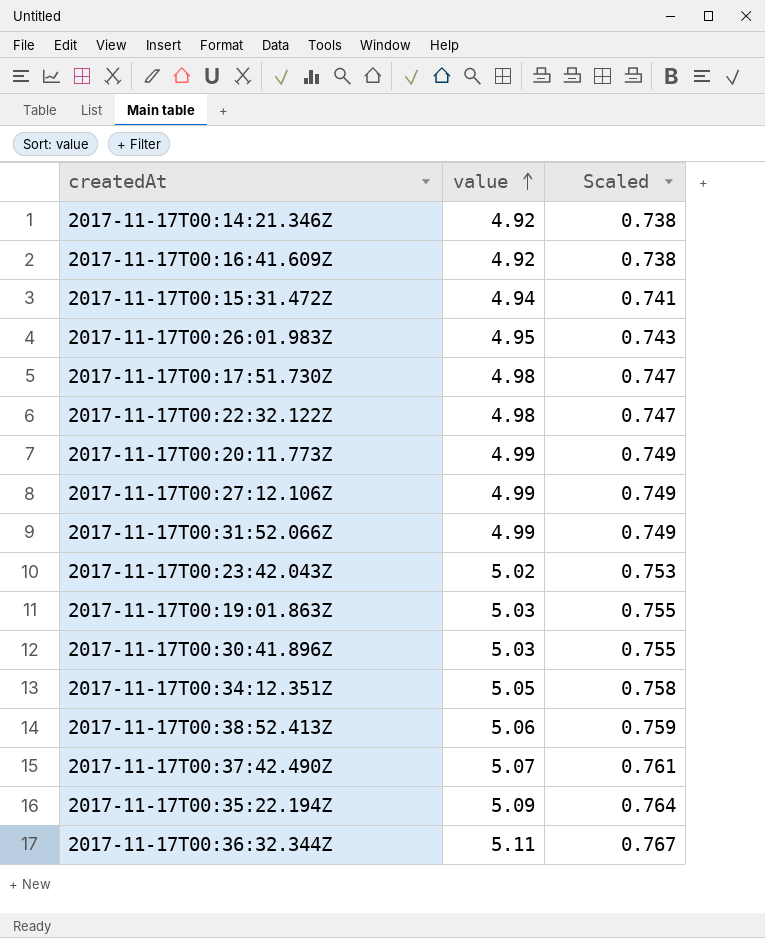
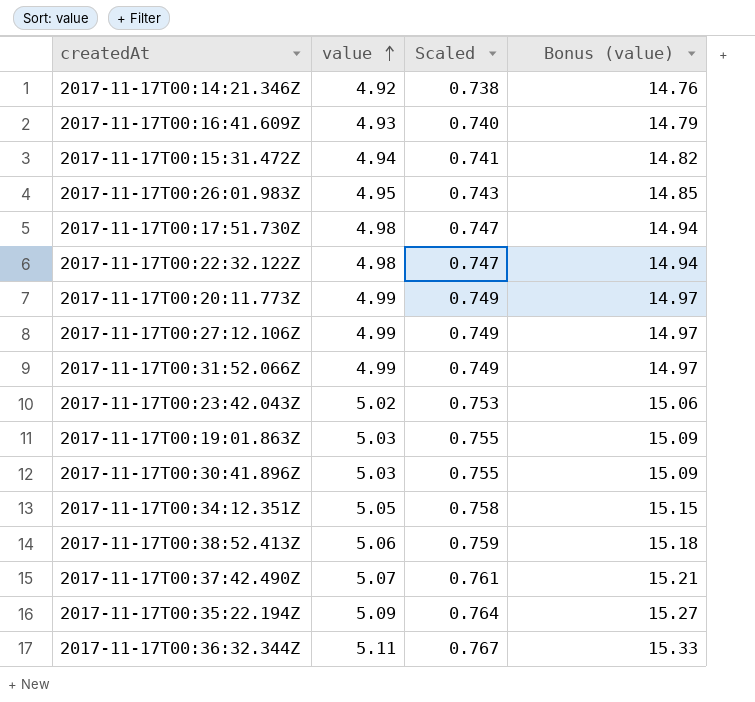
column Bonus (value) | formula: none -> [value] * 3
2017-11-17T00:16:41.609Z | value: 4.92 -> 4.93
2017-11-17T00:16:41.609Z | Scaled: 0.738 -> 0.740

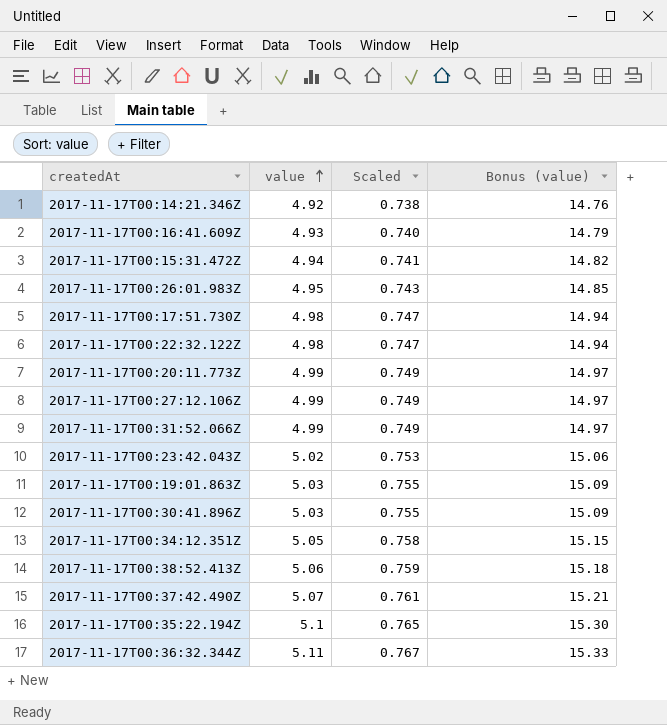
2017-11-17T00:35:22.194Z | value: 5.09 -> 5.1
2017-11-17T00:35:22.194Z | Scaled: 0.764 -> 0.765
2017-11-17T00:35:22.194Z | Bonus (value): 15.27 -> 15.30

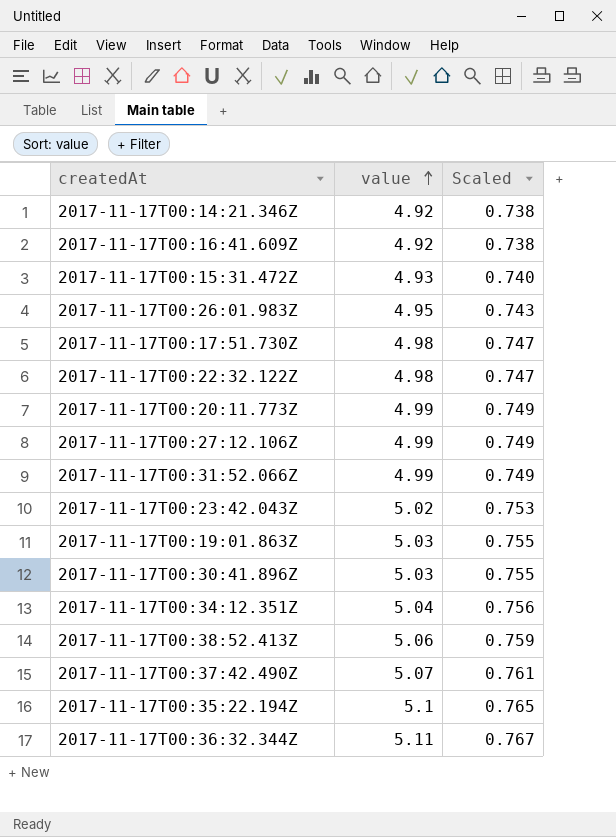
column Bonus (value) | formula: [value] * 3 -> none
2017-11-17T00:16:41.609Z | value: 4.93 -> 4.92
2017-11-17T00:16:41.609Z | Scaled: 0.740 -> 0.738
2017-11-17T00:15:31.472Z | value: 4.94 -> 4.93
2017-11-17T00:15:31.472Z | Scaled: 0.741 -> 0.740
2017-11-17T00:34:12.351Z | value: 5.05 -> 5.04
2017-11-17T00:34:12.351Z | Scaled: 0.758 -> 0.756

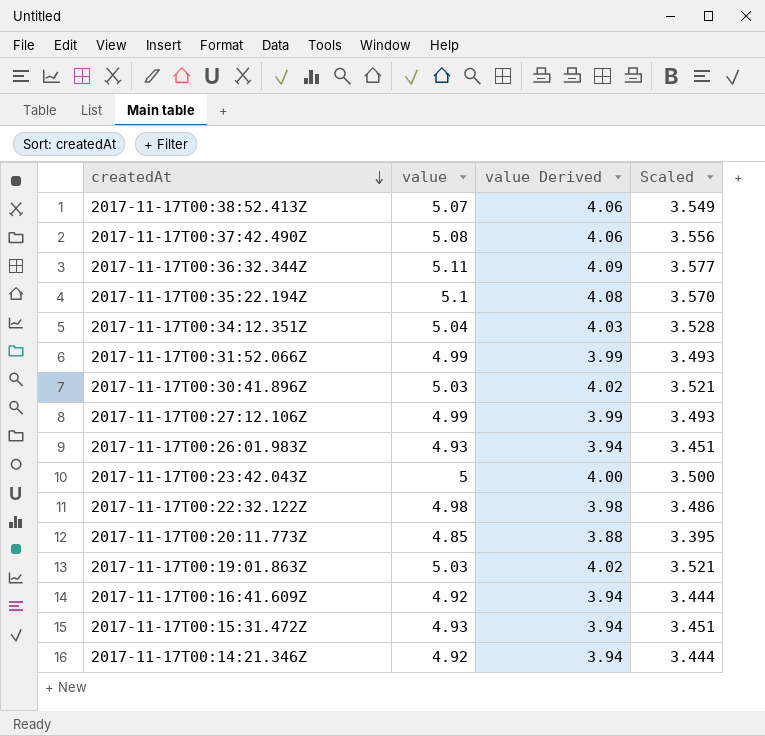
row order: value ascending -> createdAt descending
column value Derived | formula: none -> [value] * 0.8
column Scaled | formula: [value] * 0.15 -> [value] * 0.7
row 2017-11-17T00:17:51.730Z: 4.98 | 0.747 -> none
2017-11-17T00:38:52.413Z | value: 5.06 -> 5.07
2017-11-17T00:37:42.490Z | value: 5.07 -> 5.08
2017-11-17T00:26:01.983Z | value: 4.95 -> 4.93
2017-11-17T00:23:42.043Z | value: 5.02 -> 5
2017-11-17T00:20:11.773Z | value: 4.99 -> 4.85

